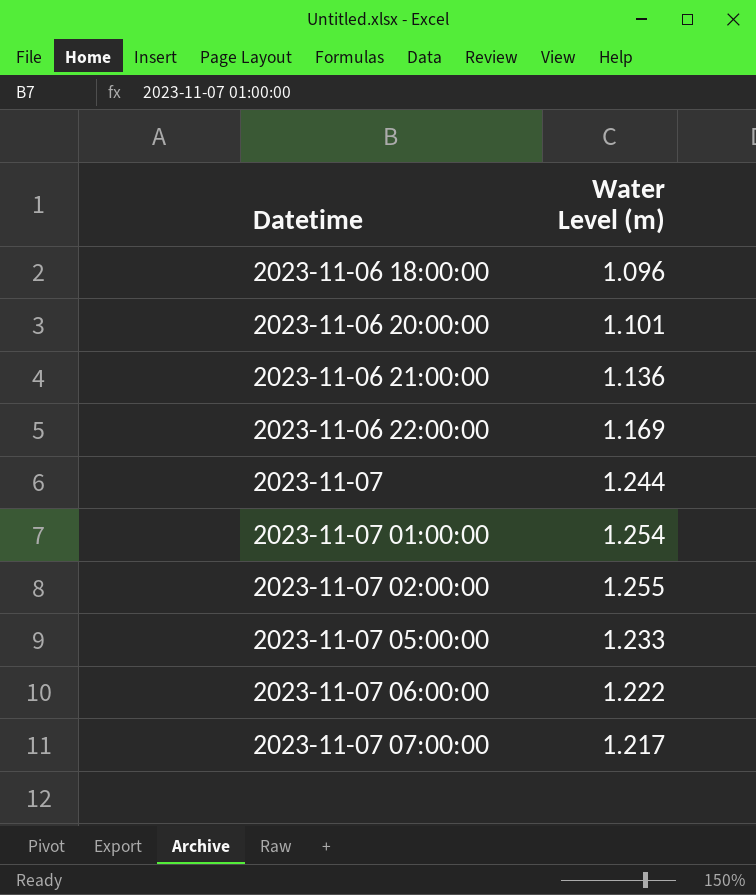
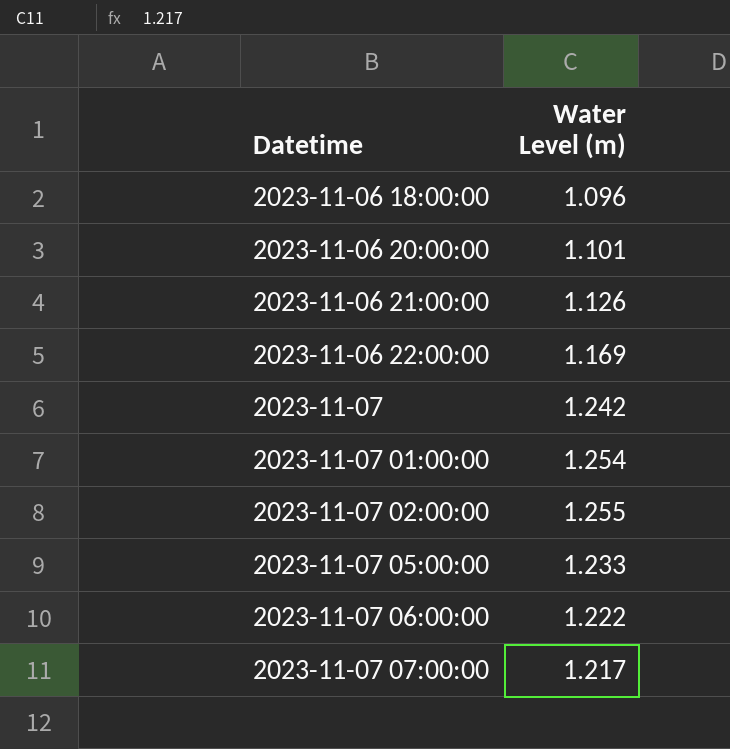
2023-11-06 21:00:00 | Water Level (m): 1.136 -> 1.126
2023-11-07 | Water Level (m): 1.244 -> 1.242

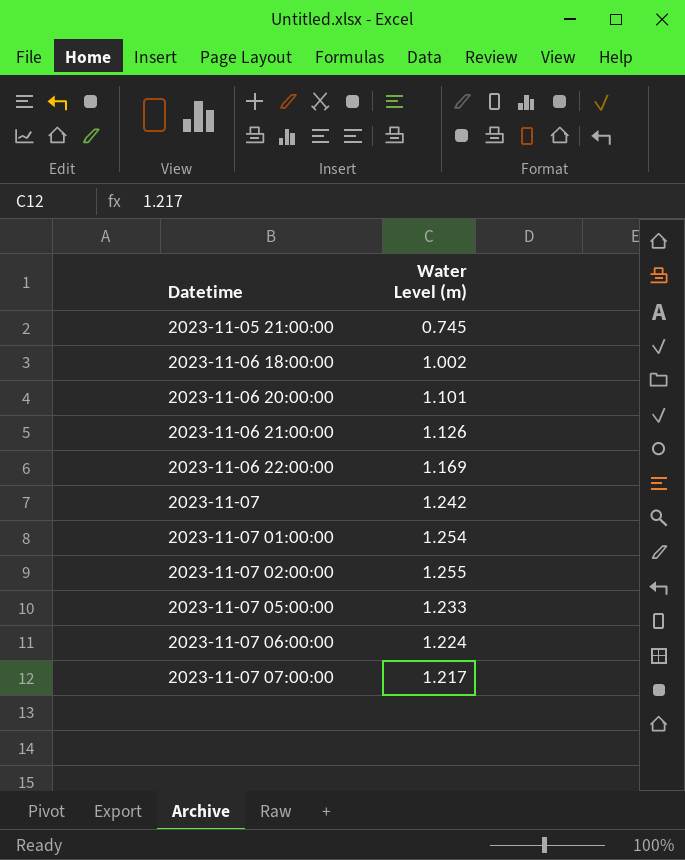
row 2023-11-05 21:00:00: none -> 0.745
2023-11-06 18:00:00 | Water Level (m): 1.096 -> 1.002
2023-11-07 06:00:00 | Water Level (m): 1.222 -> 1.224

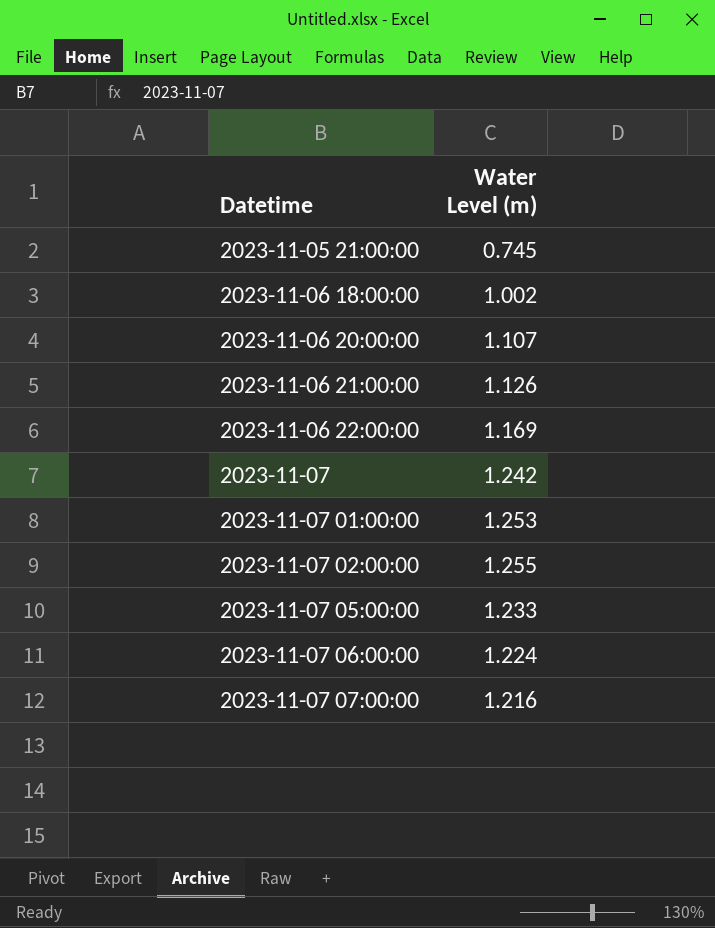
2023-11-06 20:00:00 | Water Level (m): 1.101 -> 1.107
2023-11-07 01:00:00 | Water Level (m): 1.254 -> 1.253
2023-11-07 07:00:00 | Water Level (m): 1.217 -> 1.216

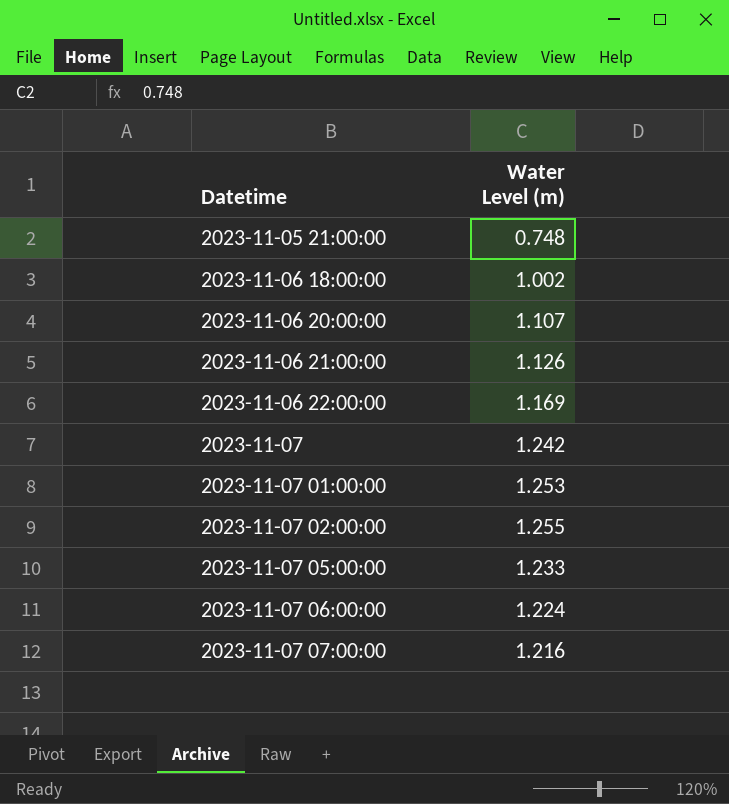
2023-11-05 21:00:00 | Water Level (m): 0.745 -> 0.748

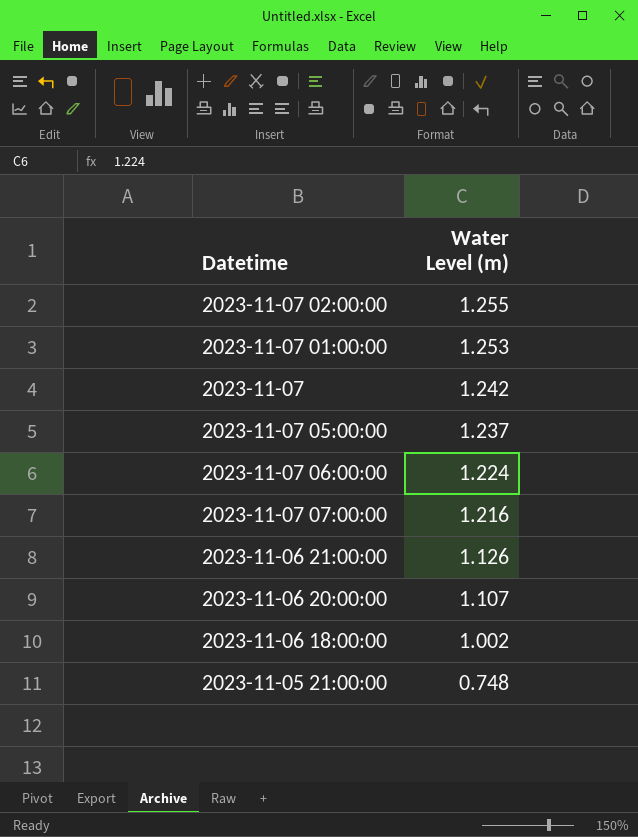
row order: Datetime ascending -> Water Level (m) descending
row 2023-11-06 22:00:00: 1.169 -> none
2023-11-07 05:00:00 | Water Level (m): 1.233 -> 1.237

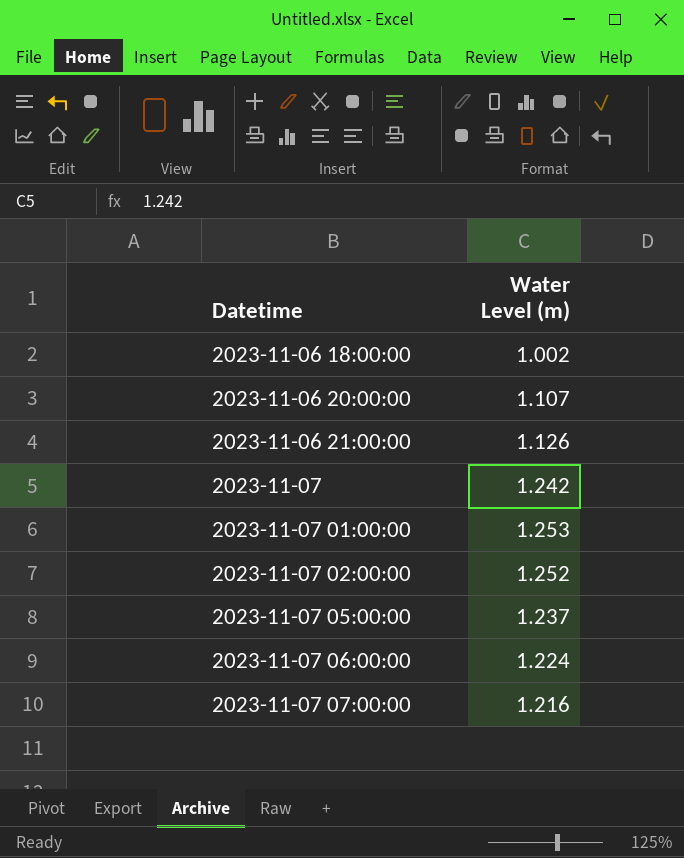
row order: Water Level (m) descending -> Datetime ascending
row 2023-11-05 21:00:00: 0.748 -> none
2023-11-07 02:00:00 | Water Level (m): 1.255 -> 1.252

